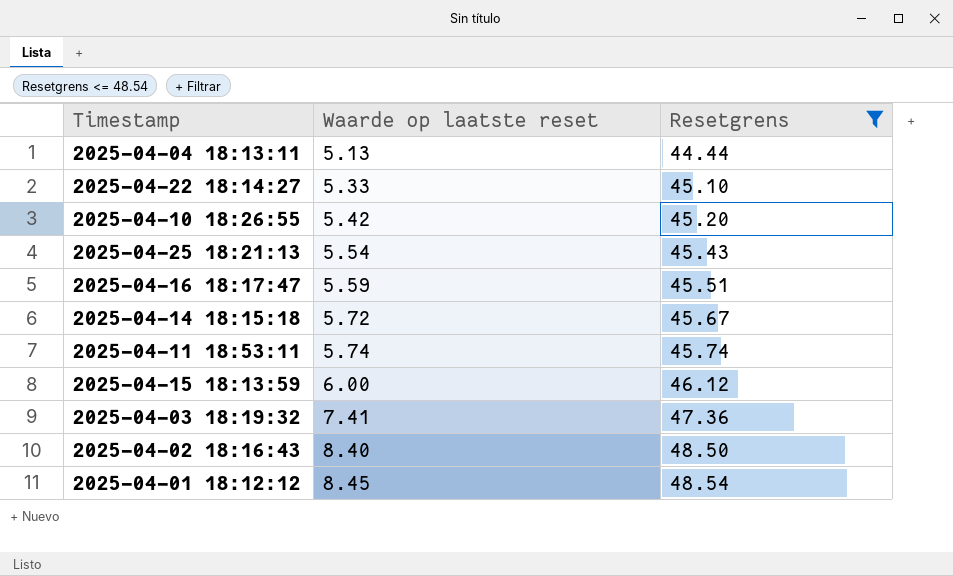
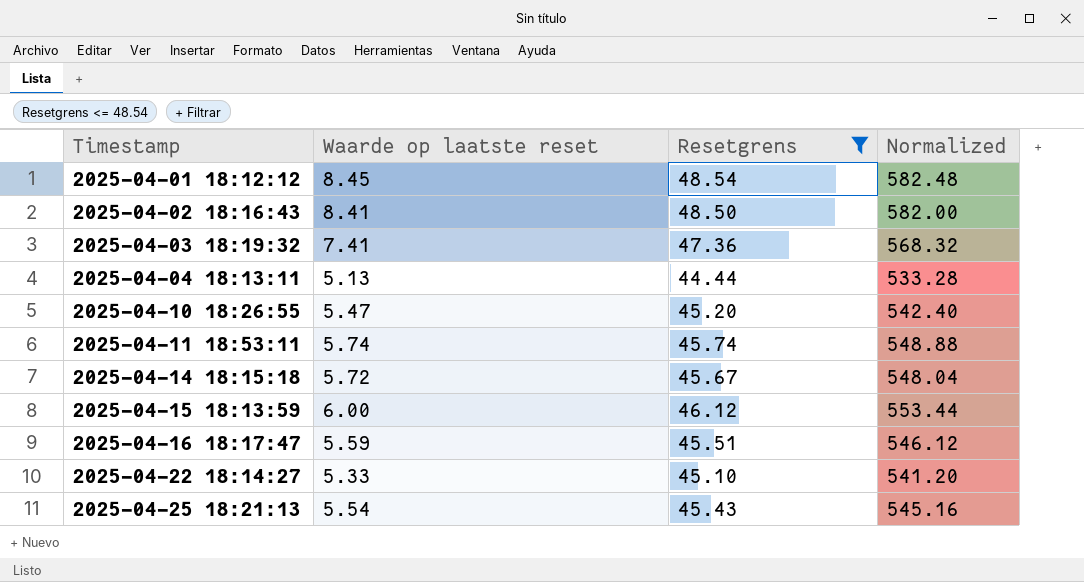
row order: Waarde op laatste reset ascending -> Timestamp ascending
column Normalized | formula: none -> [Resetgrens] * 12
2025-04-02 18:16:43 | Waarde op laatste reset: 8.40 -> 8.41
2025-04-10 18:26:55 | Waarde op laatste reset: 5.42 -> 5.47

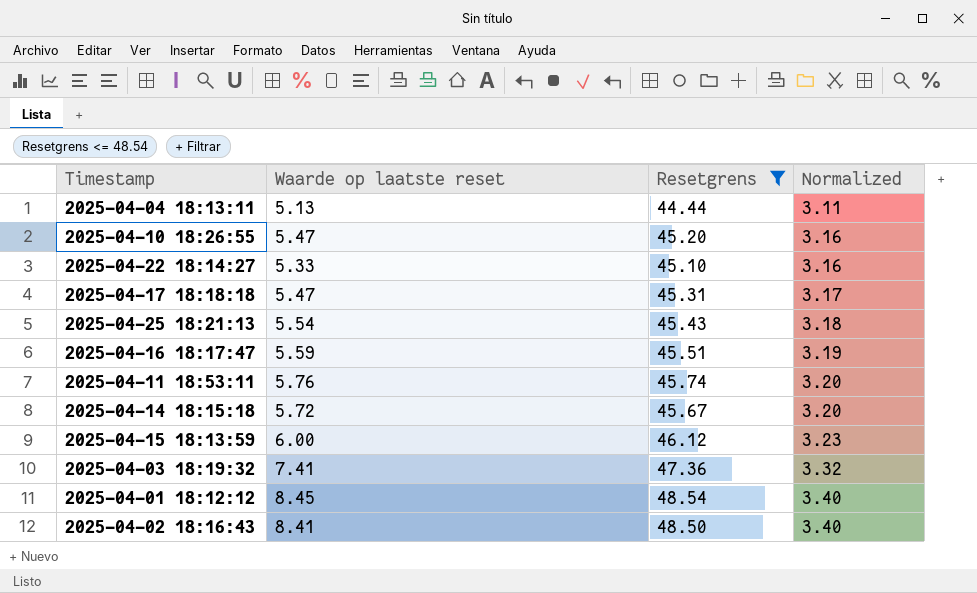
row order: Timestamp ascending -> Normalized ascending
column Normalized | formula: [Resetgrens] * 12 -> [Resetgrens] * 0.07
row 2025-04-17 18:18:18: none -> 5.47 | 45.31 | 3.17
2025-04-11 18:53:11 | Waarde op laatste reset: 5.74 -> 5.76

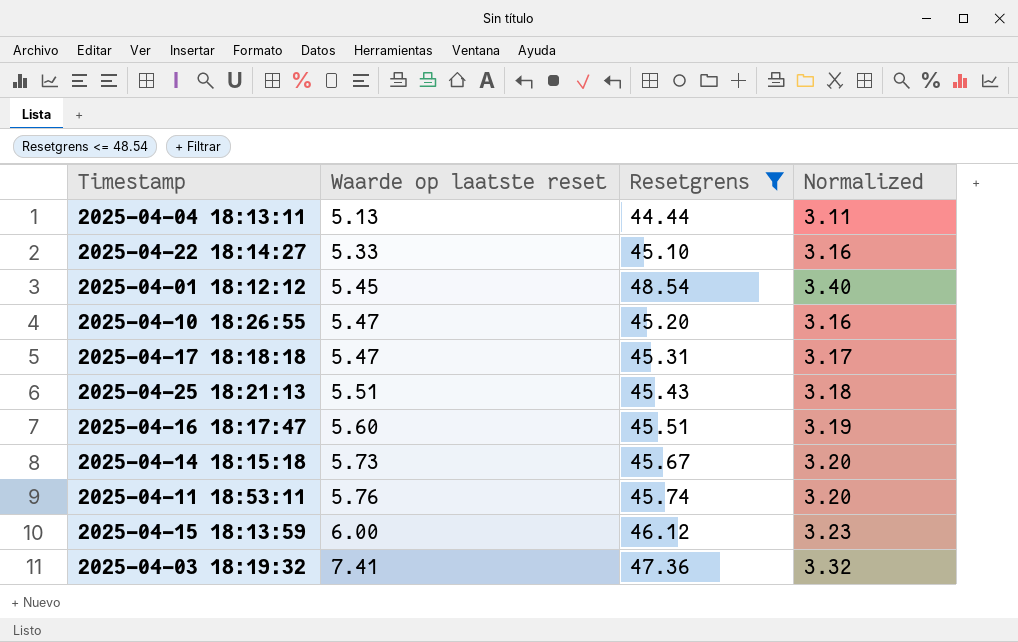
row order: Normalized ascending -> Waarde op laatste reset ascending
row 2025-04-02 18:16:43: 8.41 | 48.50 | 3.40 -> none
2025-04-01 18:12:12 | Waarde op laatste reset: 8.45 -> 5.45
2025-04-25 18:21:13 | Waarde op laatste reset: 5.54 -> 5.51
2025-04-16 18:17:47 | Waarde op laatste reset: 5.59 -> 5.60
2025-04-14 18:15:18 | Waarde op laatste reset: 5.72 -> 5.73

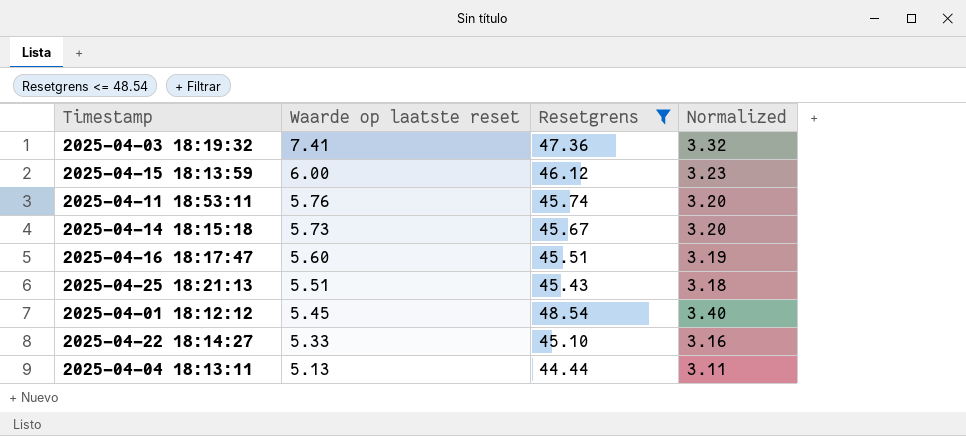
row order: Waarde op laatste reset ascending -> Waarde op laatste reset descending
row 2025-04-10 18:26:55: 5.47 | 45.20 | 3.16 -> none
row 2025-04-17 18:18:18: 5.47 | 45.31 | 3.17 -> none

